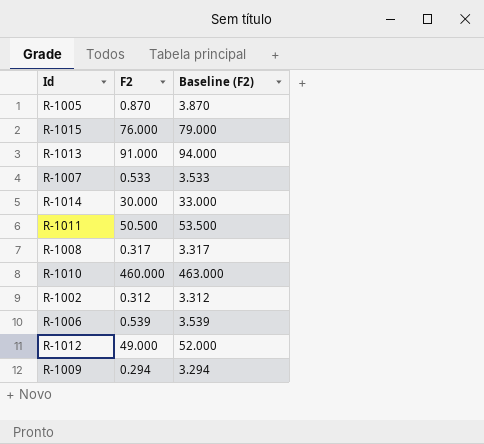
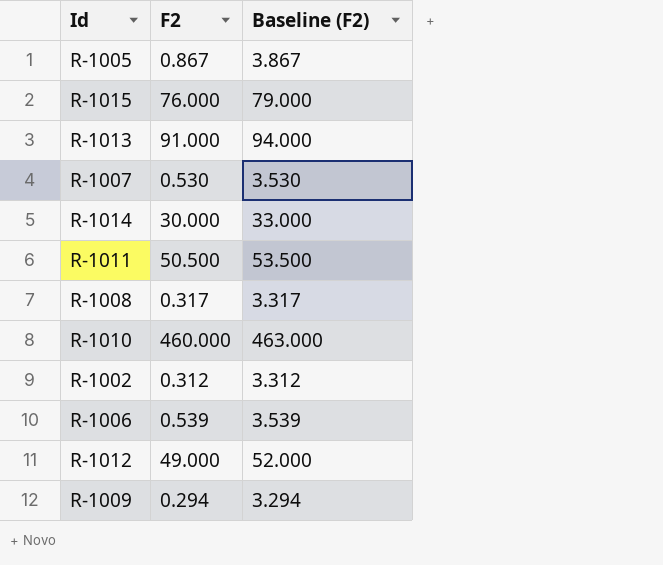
R-1005 | F2: 0.870 -> 0.867
R-1005 | Baseline (F2): 3.870 -> 3.867
R-1007 | F2: 0.533 -> 0.530
R-1007 | Baseline (F2): 3.533 -> 3.530

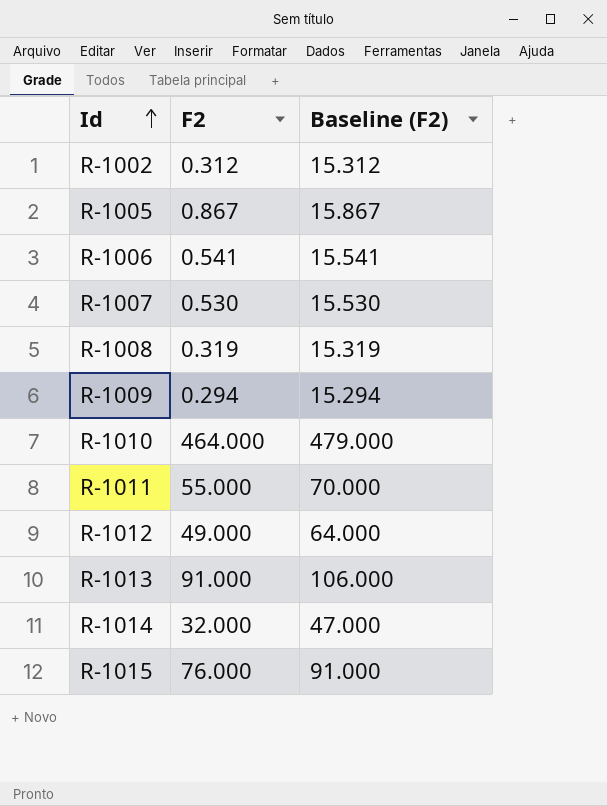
row order: none -> Id ascending
column Baseline (F2) | formula: [F2] + 3 -> [F2] + 15
R-1006 | F2: 0.539 -> 0.541
R-1008 | F2: 0.317 -> 0.319
R-1010 | F2: 460.000 -> 464.000
R-1011 | F2: 50.500 -> 55.000
R-1014 | F2: 30.000 -> 32.000

